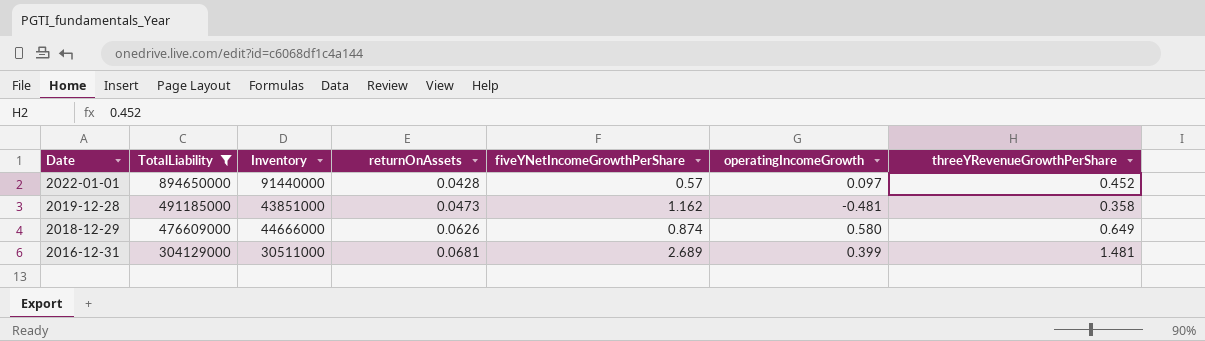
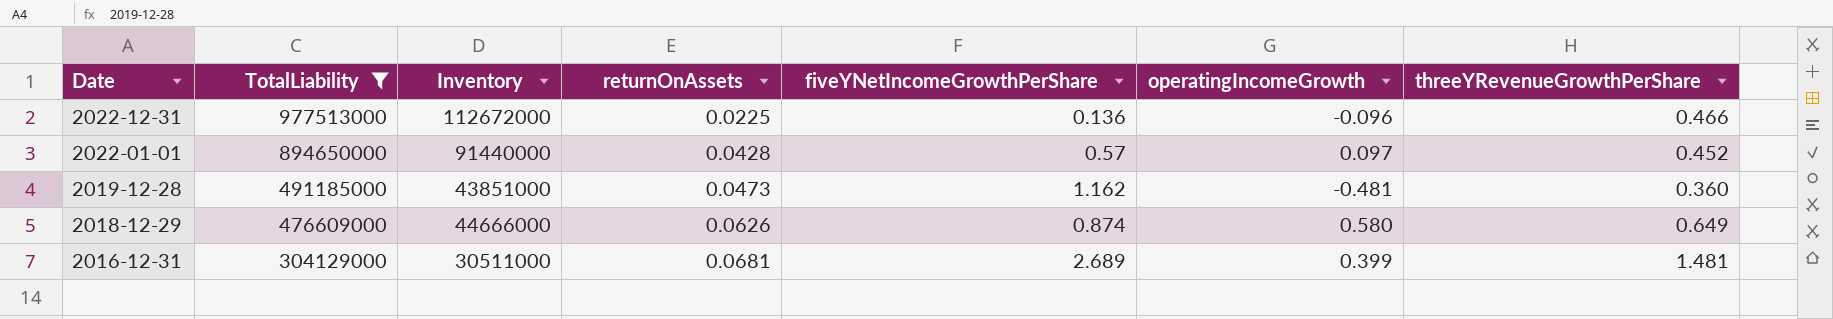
row 2022-12-31: none -> 977513000 | 112672000 | 0.0225 | 0.136 | -0.096 | 0.466
2019-12-28 | threeYRevenueGrowthPerShare: 0.358 -> 0.360

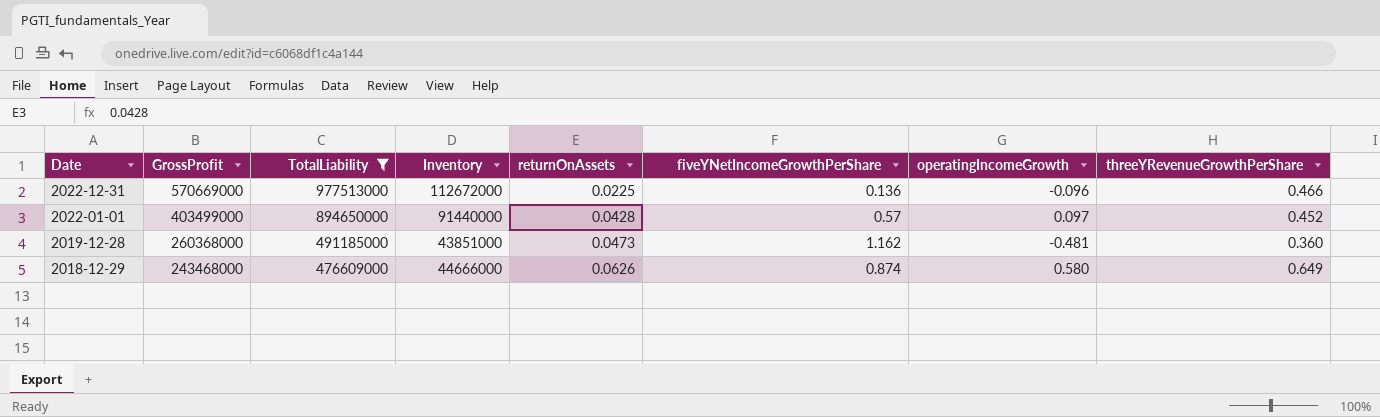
column GrossProfit | position: none -> 2
row 2016-12-31: 304129000 | 30511000 | 0.0681 | 2.689 | 0.399 | 1.481 -> none

